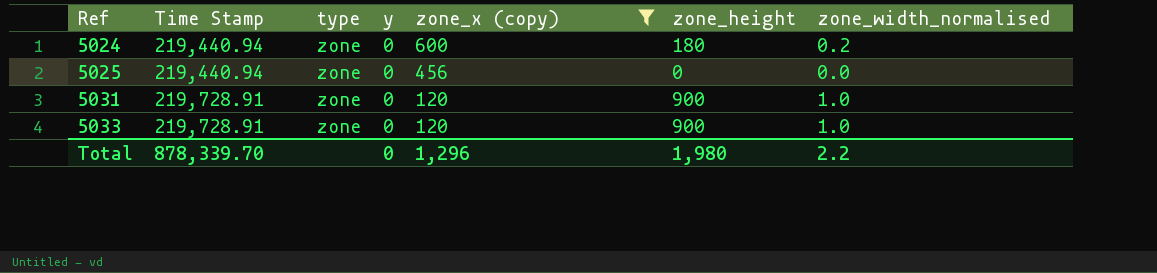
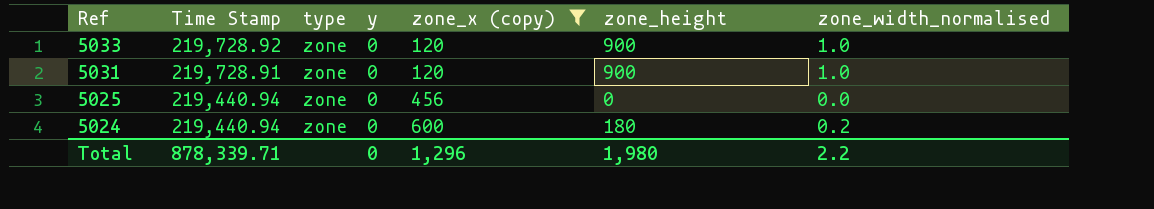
row order: Ref ascending -> Ref descending
5033 | Time Stamp: 219,728.91 -> 219,728.92
Total | Time Stamp: 878,339.70 -> 878,339.71

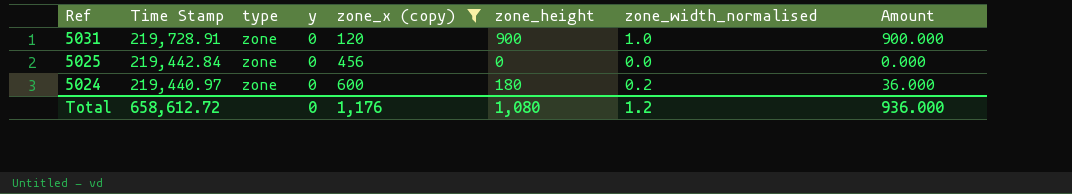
column Amount | formula: none -> [zone_height] * [zone_width_normalised]
row 5033: 219,728.92 | zone | 0 | 120 | 900 | 1.0 -> none
5025 | Time Stamp: 219,440.94 -> 219,442.84
5024 | Time Stamp: 219,440.94 -> 219,440.97
Total | Time Stamp: 878,339.71 -> 658,612.72
Total | zone_x (copy): 1,296 -> 1,176
Total | zone_height: 1,980 -> 1,080
Total | zone_width_normalised: 2.2 -> 1.2

